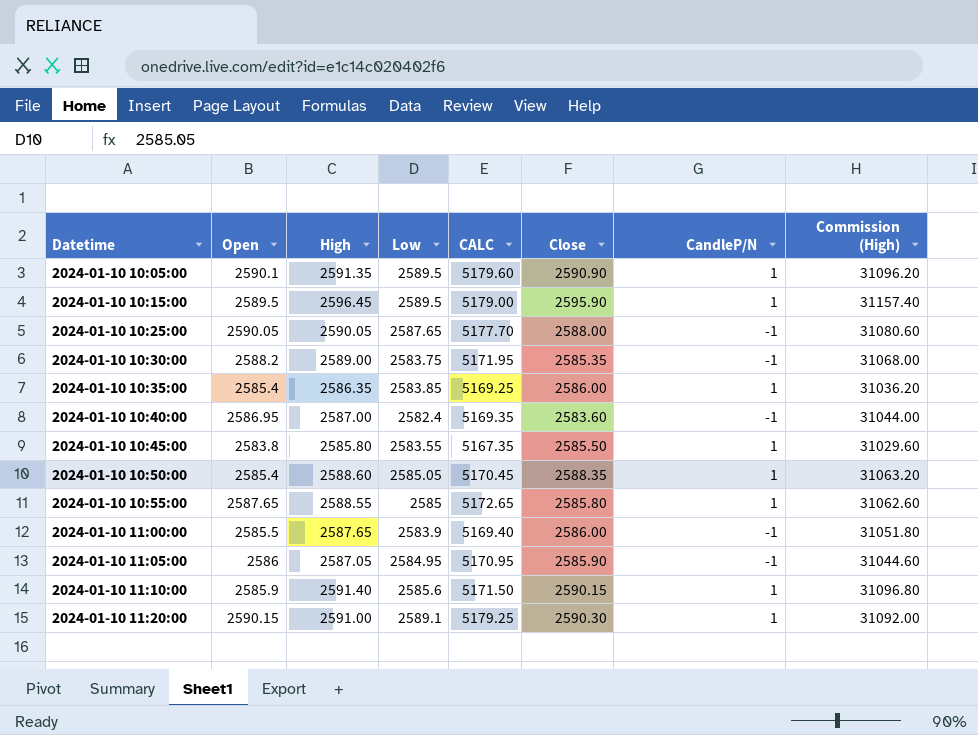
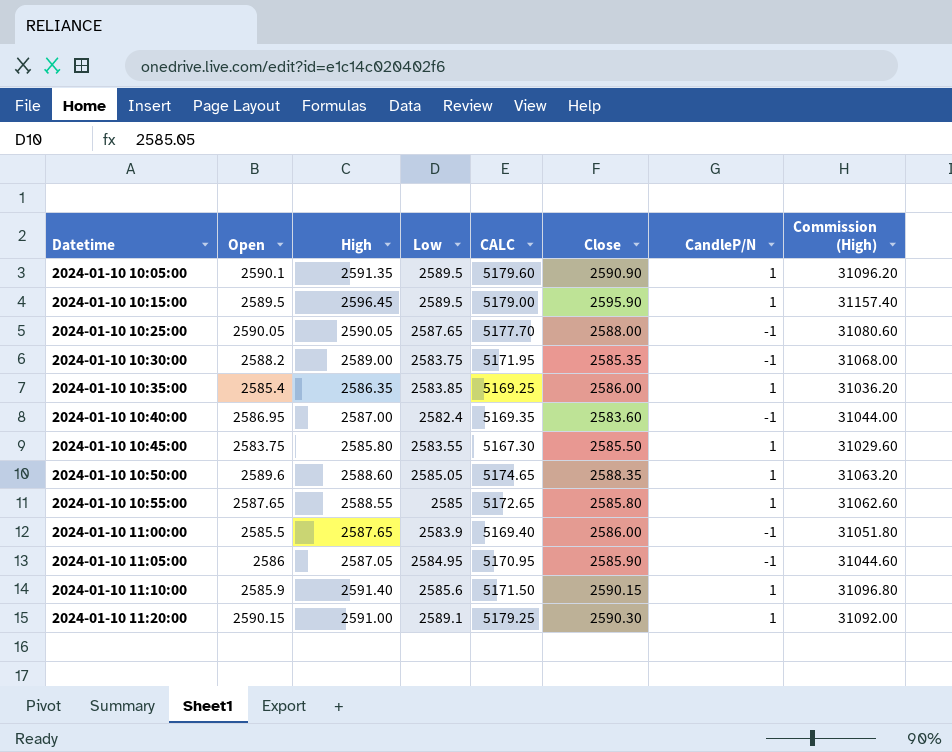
2024-01-10 10:45:00 | Open: 2583.8 -> 2583.75
2024-01-10 10:45:00 | CALC: 5167.35 -> 5167.30
2024-01-10 10:50:00 | Open: 2585.4 -> 2589.6
2024-01-10 10:50:00 | CALC: 5170.45 -> 5174.65

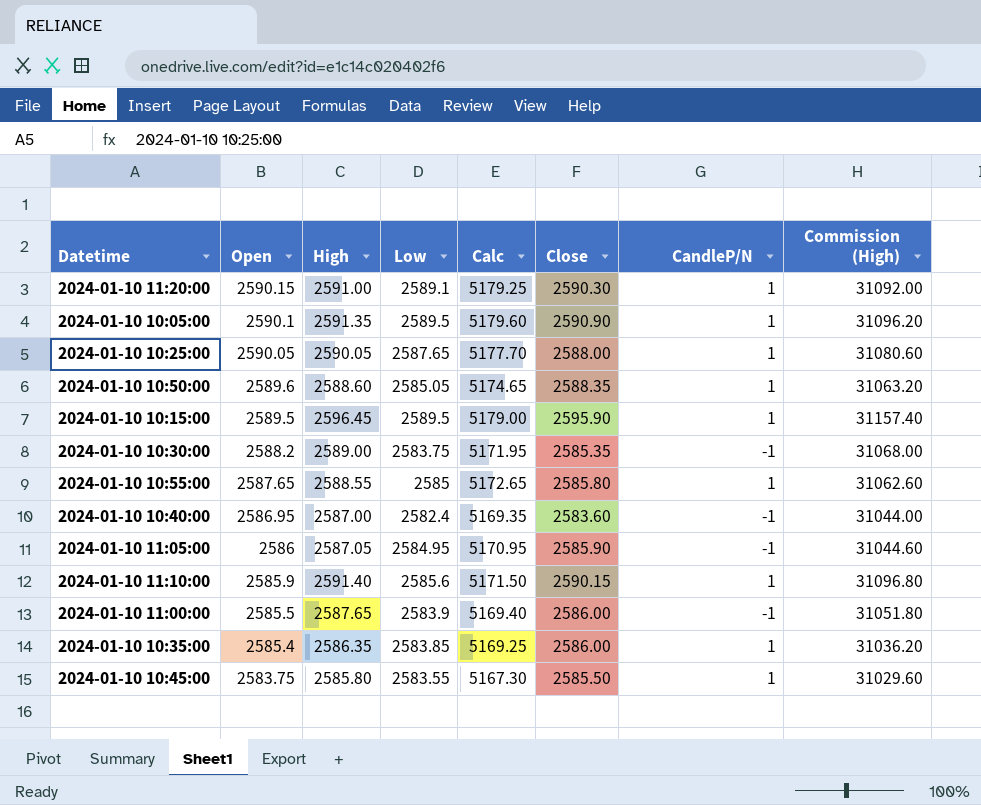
row order: Datetime ascending -> Open descending
column name: CALC -> Calc
2024-01-10 10:25:00 | CandleP/N: -1 -> 1

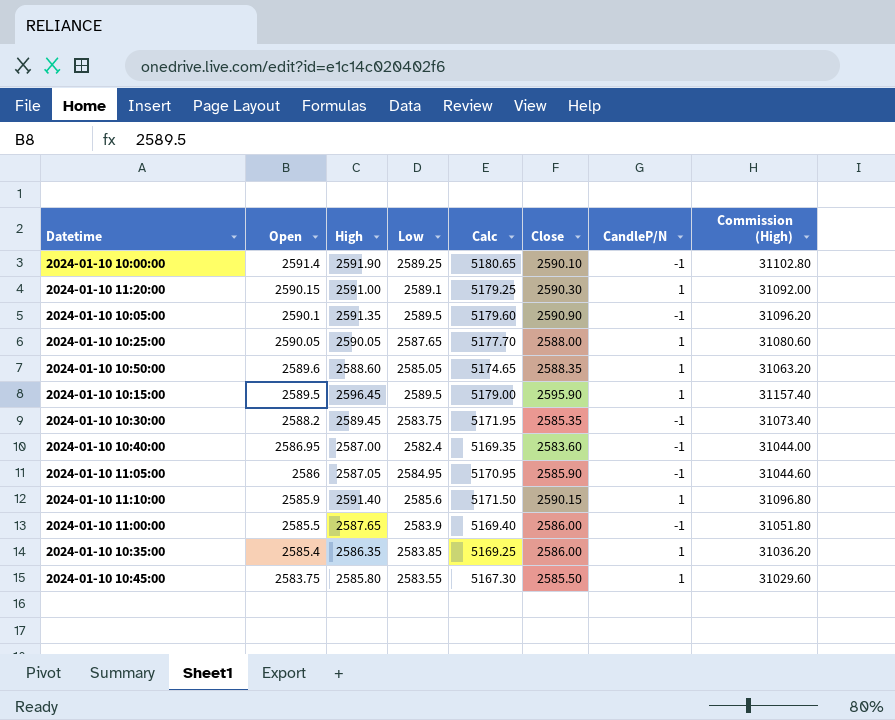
row 2024-01-10 10:55:00: 2587.65 | 2588.55 | 2585 | 5172.65 | 2585.80 | 1 | 31062.60 -> none
row 2024-01-10 10:00:00: none -> 2591.4 | 2591.90 | 2589.25 | 5180.65 | 2590.10 | -1 | 31102.80
2024-01-10 10:05:00 | CandleP/N: 1 -> -1
2024-01-10 10:30:00 | High: 2589.00 -> 2589.45
2024-01-10 10:30:00 | Commission (High): 31068.00 -> 31073.40

